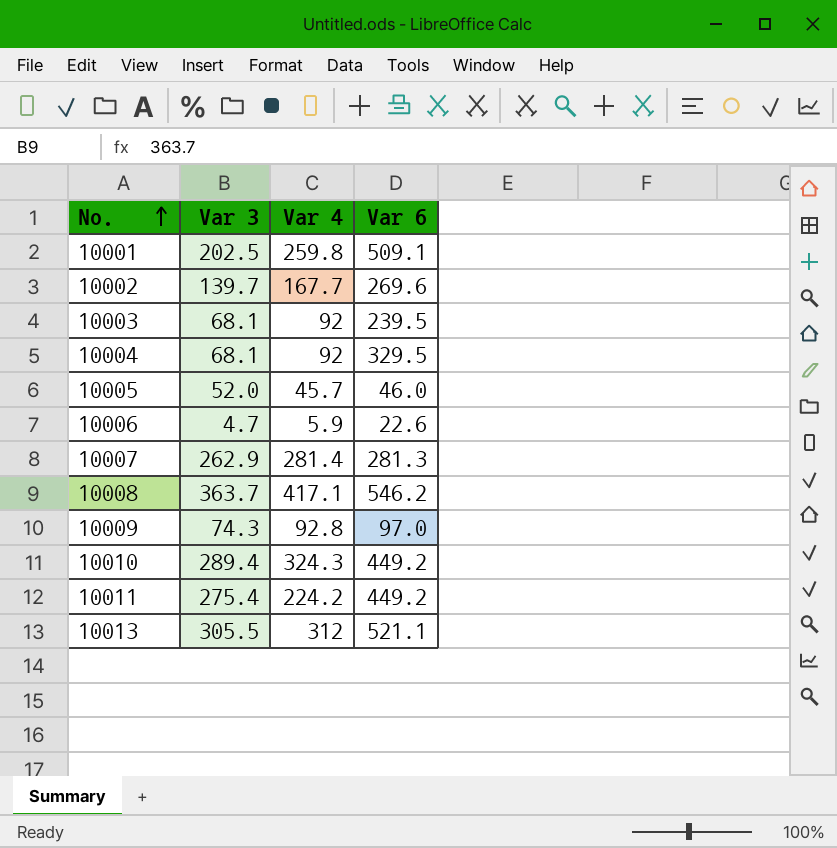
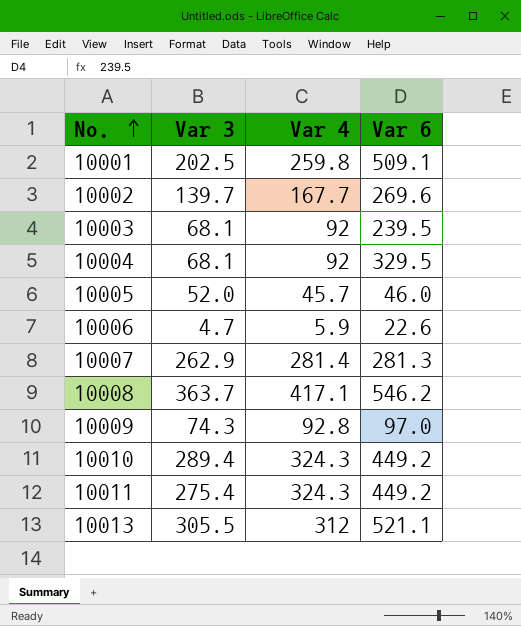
10011 | Var 4: 224.2 -> 324.3

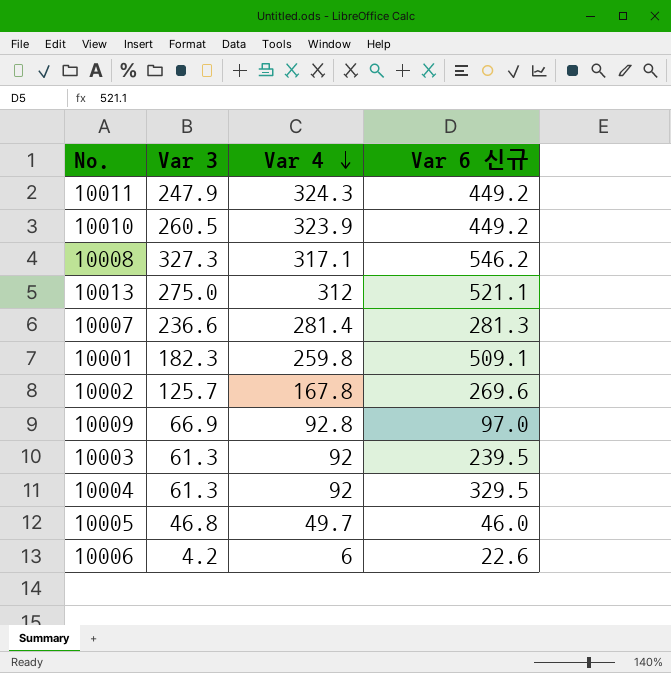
row order: No. ascending -> Var 4 descending
column name: Var 6 -> Var 6 신규
10011 | Var 3: 275.4 -> 247.9
10010 | Var 3: 289.4 -> 260.5
10010 | Var 4: 324.3 -> 323.9
10008 | Var 3: 363.7 -> 327.3
10008 | Var 4: 417.1 -> 317.1
10013 | Var 3: 305.5 -> 275.0
10007 | Var 3: 262.9 -> 236.6
10001 | Var 3: 202.5 -> 182.3
10002 | Var 3: 139.7 -> 125.7
10002 | Var 4: 167.7 -> 167.8
10009 | Var 3: 74.3 -> 66.9
10003 | Var 3: 68.1 -> 61.3
10004 | Var 3: 68.1 -> 61.3
10005 | Var 3: 52.0 -> 46.8
10005 | Var 4: 45.7 -> 49.7
10006 | Var 3: 4.7 -> 4.2
10006 | Var 4: 5.9 -> 6

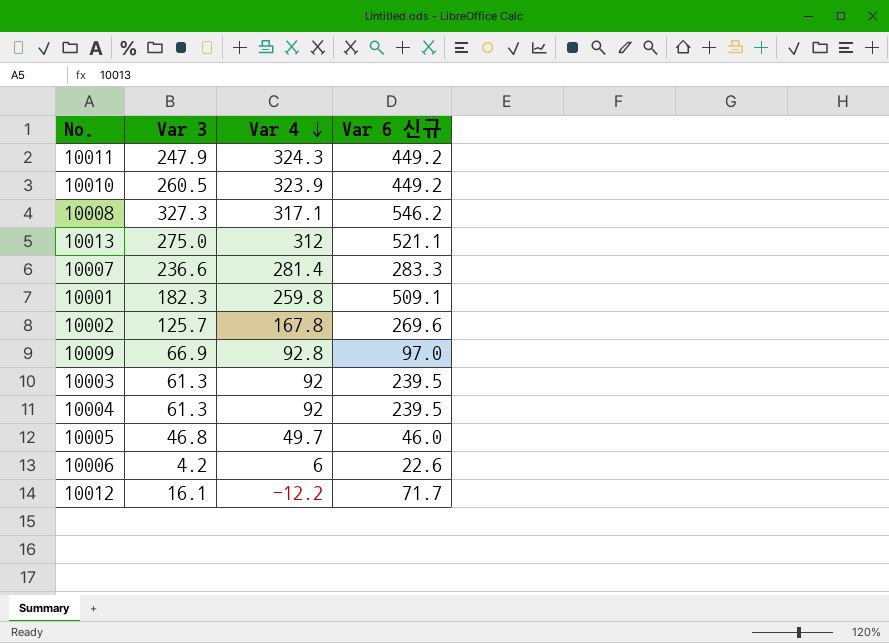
10007 | Var 6 신규: 281.3 -> 283.3
10004 | Var 6 신규: 329.5 -> 239.5
row 10012: none -> 16.1 | -12.2 | 71.7

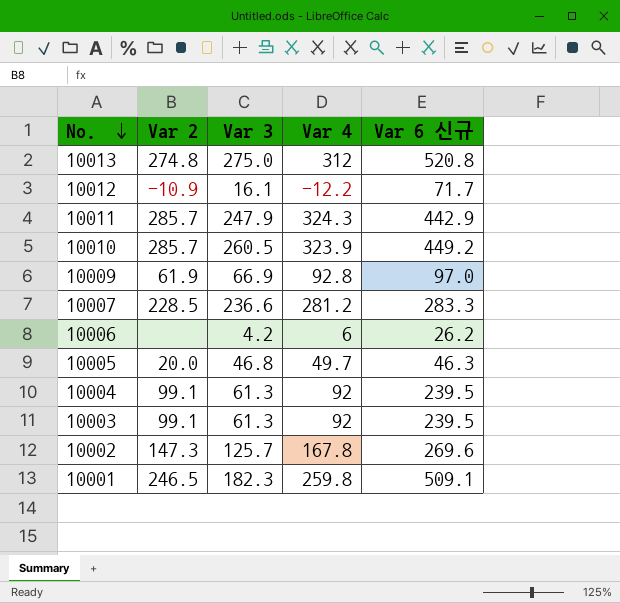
row order: Var 4 descending -> No. descending
column Var 2 | position: none -> 2
row 10008: 327.3 | 317.1 | 546.2 -> none
10013 | Var 6 신규: 521.1 -> 520.8
10011 | Var 6 신규: 449.2 -> 442.9
10007 | Var 4: 281.4 -> 281.2
10006 | Var 6 신규: 22.6 -> 26.2
10005 | Var 6 신규: 46.0 -> 46.3

